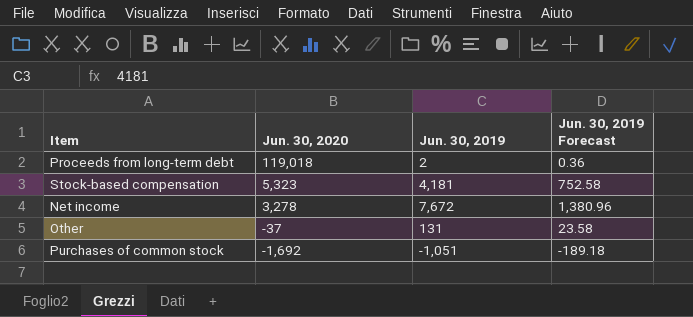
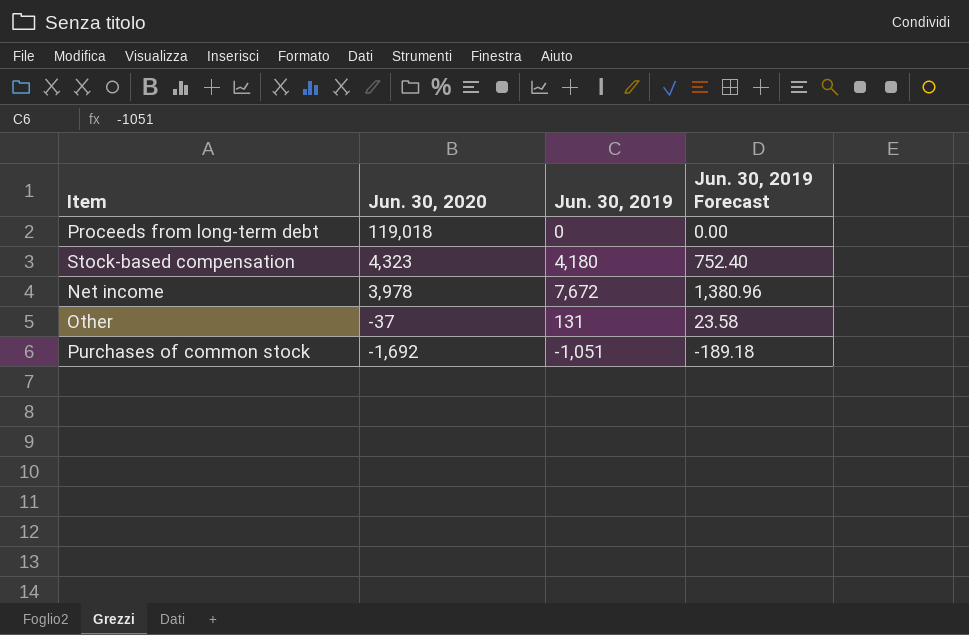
Proceeds from long-term debt | Jun. 30, 2019: 2 -> 0
Proceeds from long-term debt | Jun. 30, 2019 Forecast: 0.36 -> 0.00
Stock-based compensation | Jun. 30, 2020: 5,323 -> 4,323
Stock-based compensation | Jun. 30, 2019: 4,181 -> 4,180
Stock-based compensation | Jun. 30, 2019 Forecast: 752.58 -> 752.40
Net income | Jun. 30, 2020: 3,278 -> 3,978

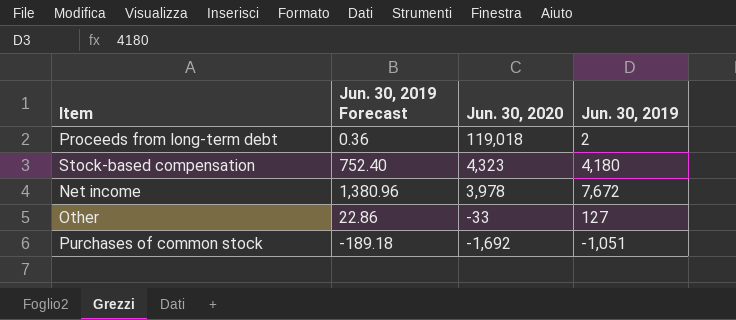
column Jun. 30, 2019 Forecast | position: 4 -> 2
Proceeds from long-term debt | Jun. 30, 2019 Forecast: 0.00 -> 0.36
Proceeds from long-term debt | Jun. 30, 2019: 0 -> 2
Other | Jun. 30, 2019 Forecast: 23.58 -> 22.86
Other | Jun. 30, 2020: -37 -> -33
Other | Jun. 30, 2019: 131 -> 127

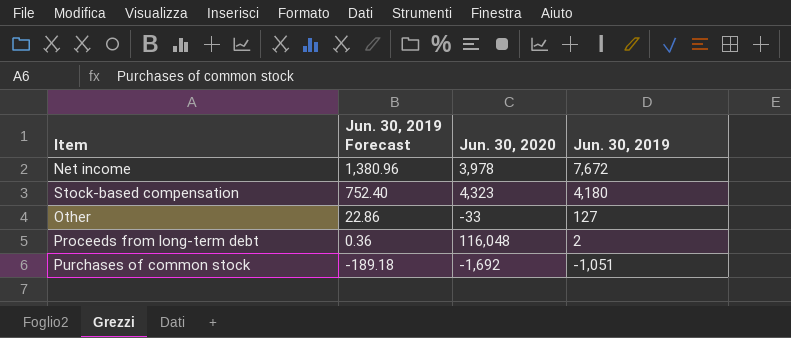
row order: Jun. 30, 2020 descending -> Jun. 30, 2019 Forecast descending
Proceeds from long-term debt | Jun. 30, 2020: 119,018 -> 116,048

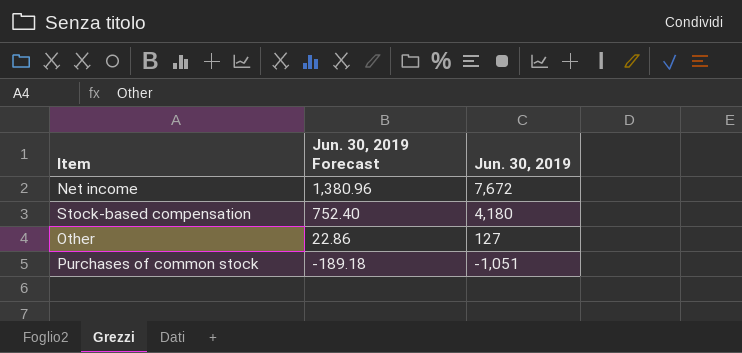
column Jun. 30, 2020 | position: 3 -> none
row Proceeds from long-term debt: 0.36 | 116,048 | 2 -> none

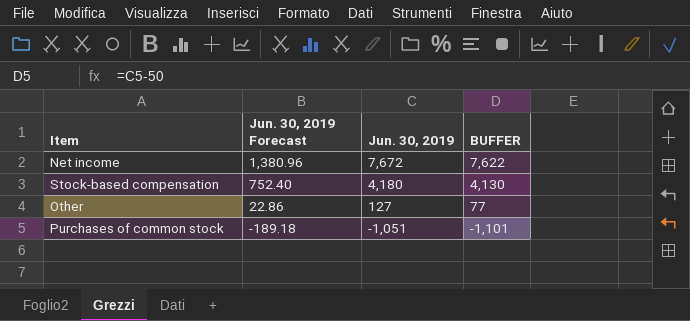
column BUFFER | formula: none -> [Jun. 30, 2019] - 50

